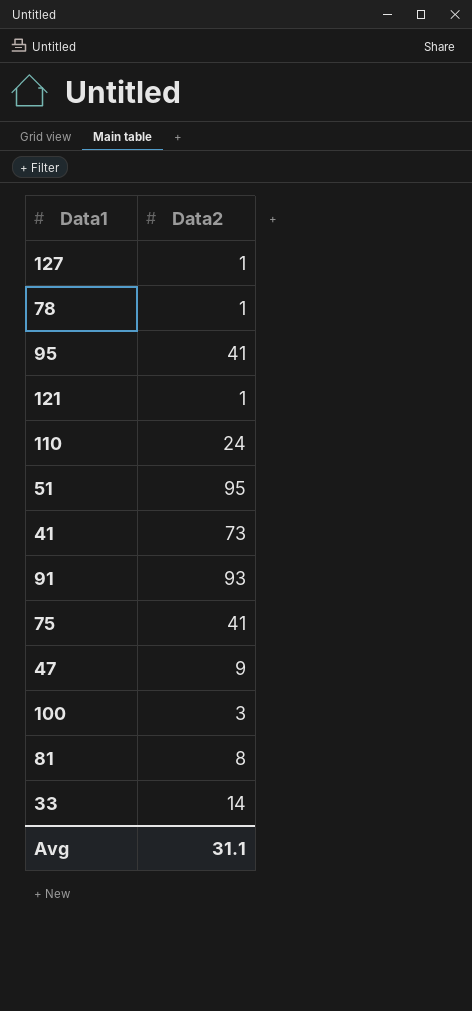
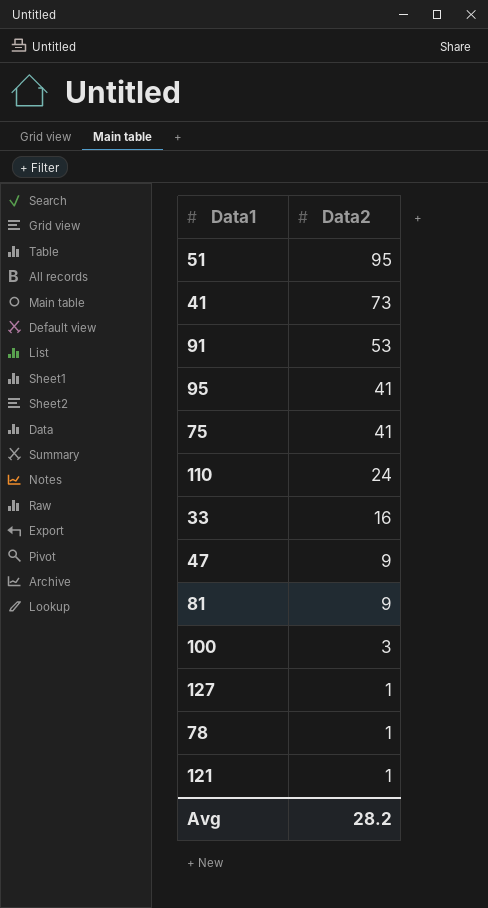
row order: none -> Data2 descending
91 | Data2: 93 -> 53
33 | Data2: 14 -> 16
81 | Data2: 8 -> 9
Avg | Data2: 31.1 -> 28.2

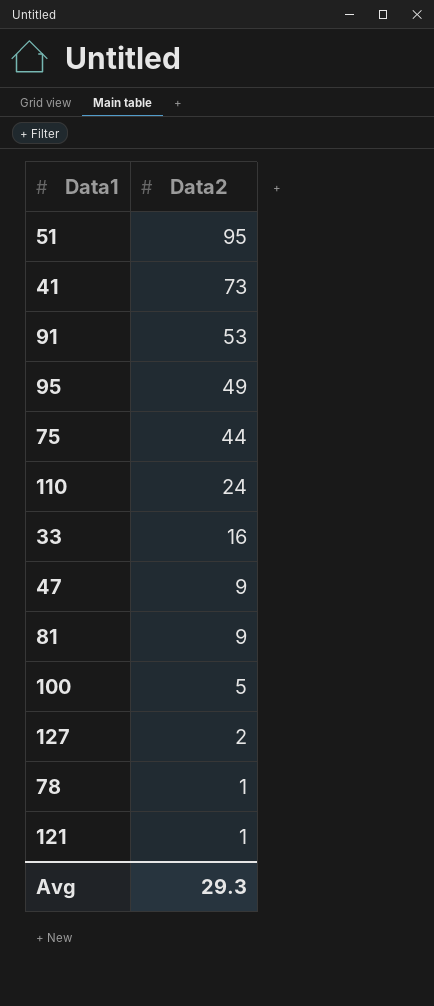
95 | Data2: 41 -> 49
75 | Data2: 41 -> 44
100 | Data2: 3 -> 5
127 | Data2: 1 -> 2
Avg | Data2: 28.2 -> 29.3

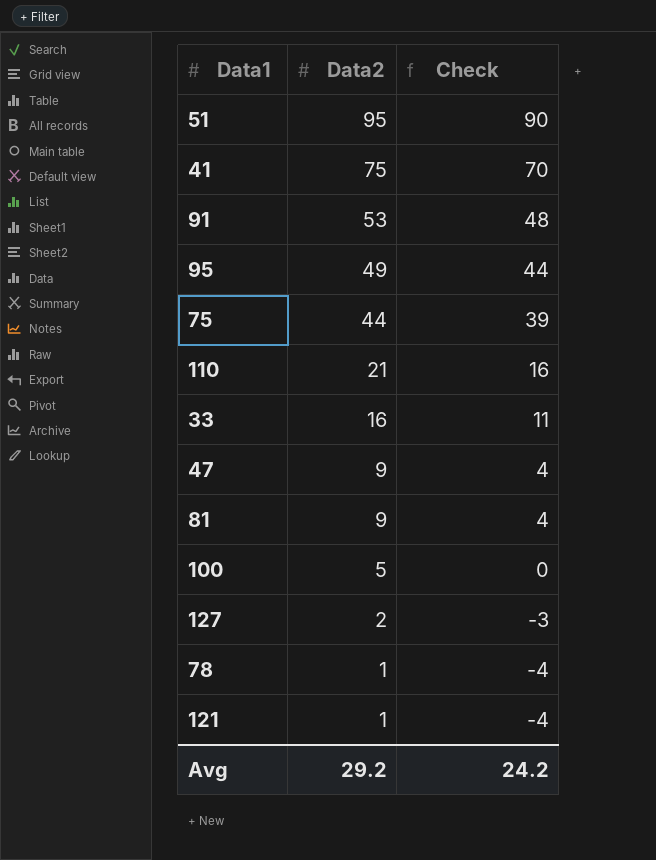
column Check | formula: none -> [Data2] - 5
41 | Data2: 73 -> 75
110 | Data2: 24 -> 21
Avg | Data2: 29.3 -> 29.2

